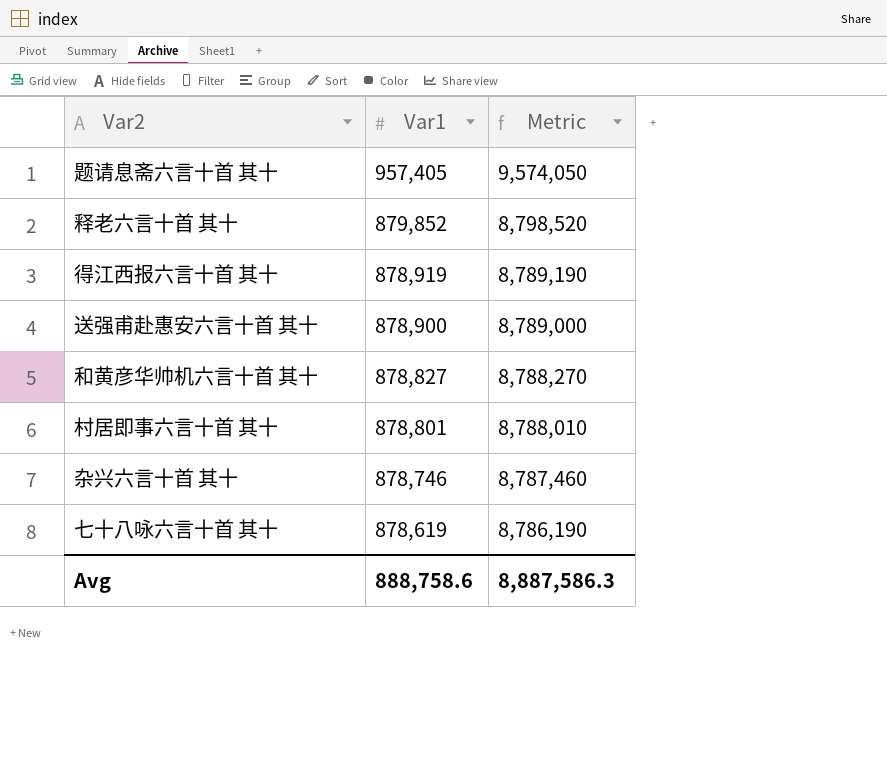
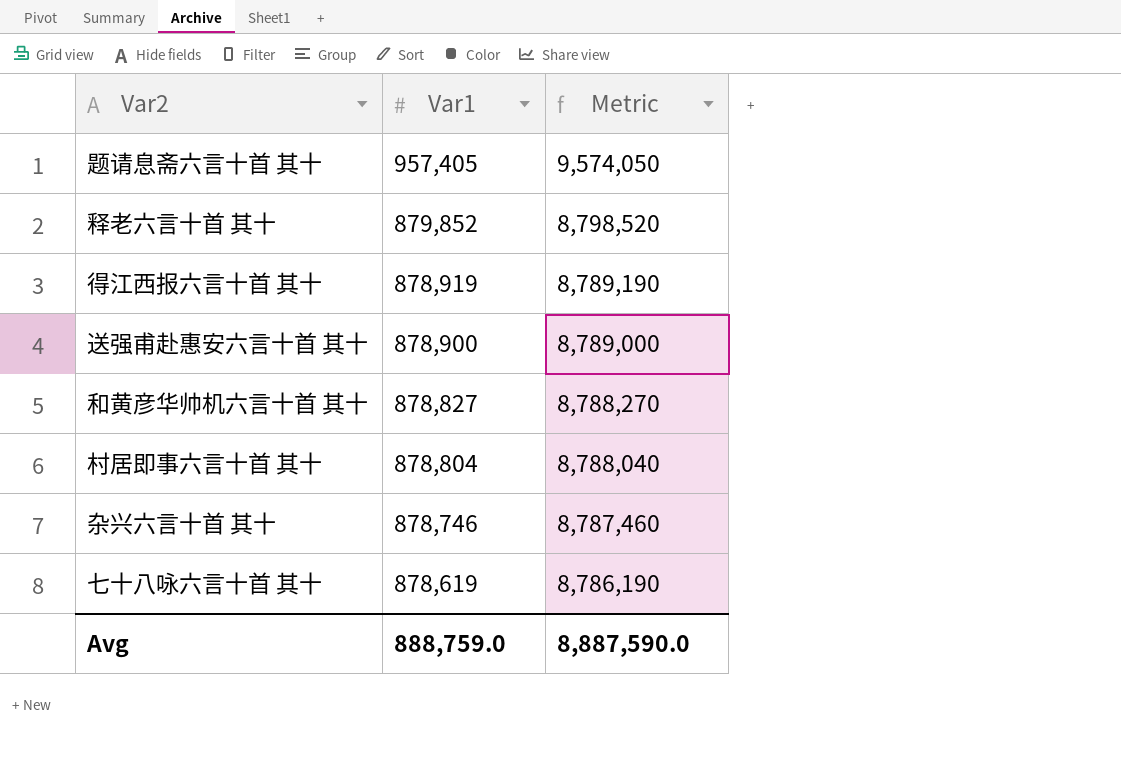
村居即事六言十首 其十 | Var1: 878,801 -> 878,804
村居即事六言十首 其十 | Metric: 8,788,010 -> 8,788,040
Avg | Var1: 888,758.6 -> 888,759.0
Avg | Metric: 8,887,586.3 -> 8,887,590.0

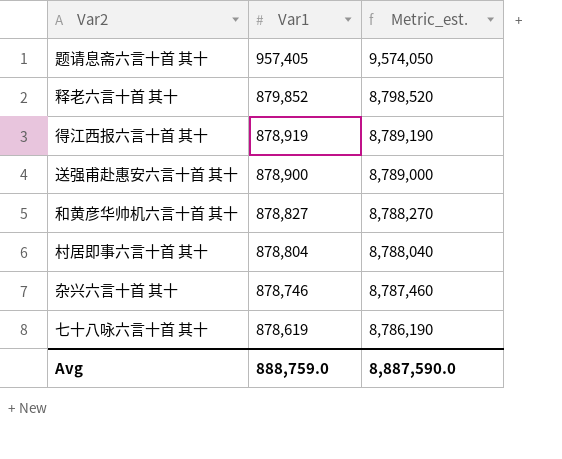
column name: Metric -> Metric_est.

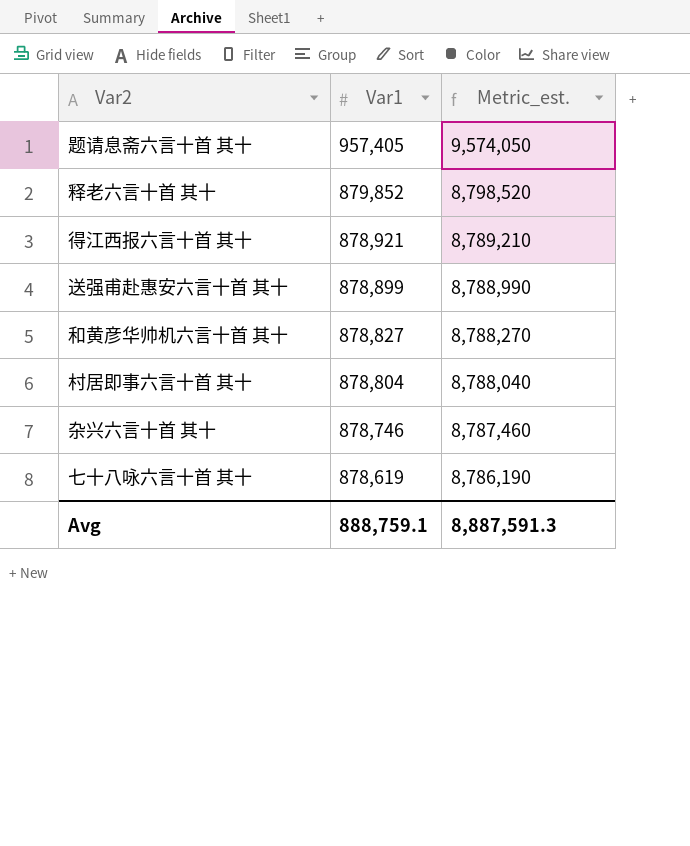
得江西报六言十首 其十 | Var1: 878,919 -> 878,921
得江西报六言十首 其十 | Metric_est.: 8,789,190 -> 8,789,210
送强甫赴惠安六言十首 其十 | Var1: 878,900 -> 878,899
送强甫赴惠安六言十首 其十 | Metric_est.: 8,789,000 -> 8,788,990
Avg | Var1: 888,759.0 -> 888,759.1
Avg | Metric_est.: 8,887,590.0 -> 8,887,591.3

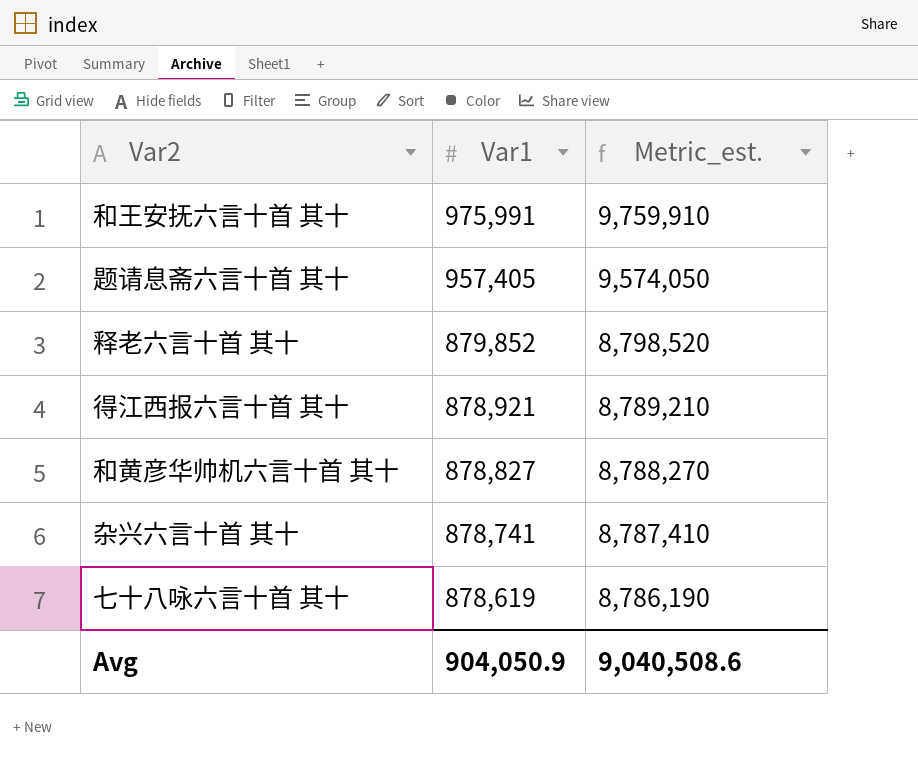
row 送强甫赴惠安六言十首 其十: 878,899 | 8,788,990 -> none
row 村居即事六言十首 其十: 878,804 | 8,788,040 -> none
row 和王安抚六言十首 其十: none -> 975,991 | 9,759,910
杂兴六言十首 其十 | Var1: 878,746 -> 878,741
杂兴六言十首 其十 | Metric_est.: 8,787,460 -> 8,787,410
Avg | Var1: 888,759.1 -> 904,050.9
Avg | Metric_est.: 8,887,591.3 -> 9,040,508.6

